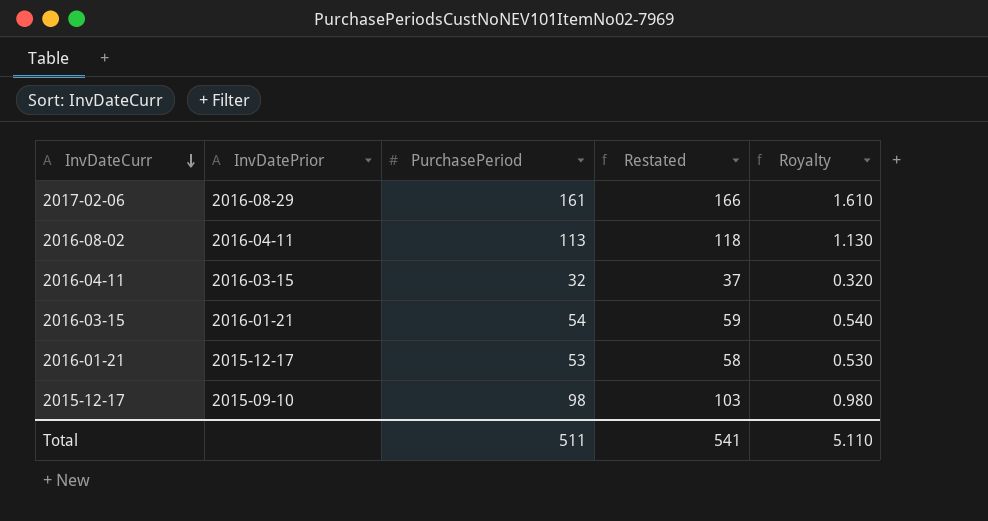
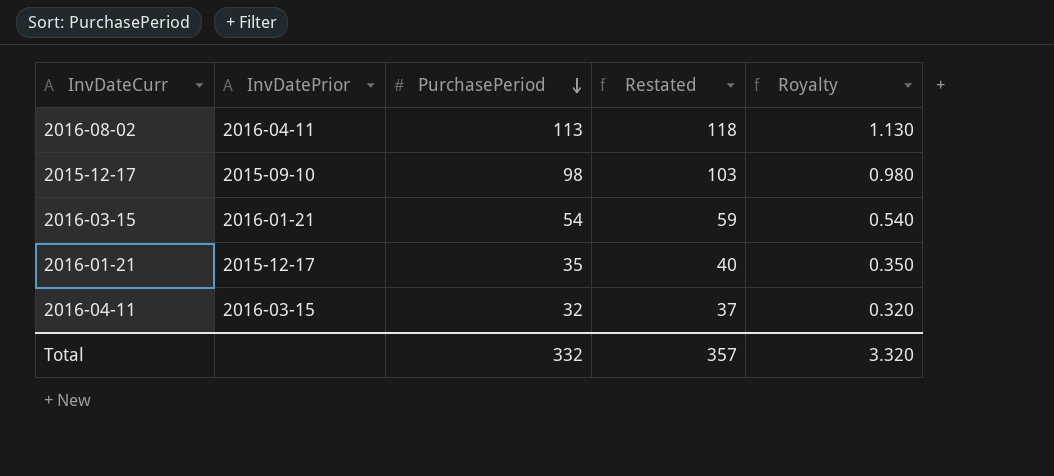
row order: InvDateCurr descending -> PurchasePeriod descending
row 2017-02-06: 2016-08-29 | 161 | 166 | 1.610 -> none
2016-01-21 | PurchasePeriod: 53 -> 35
2016-01-21 | Restated: 58 -> 40
2016-01-21 | Royalty: 0.530 -> 0.350
Total | PurchasePeriod: 511 -> 332
Total | Restated: 541 -> 357
Total | Royalty: 5.110 -> 3.320

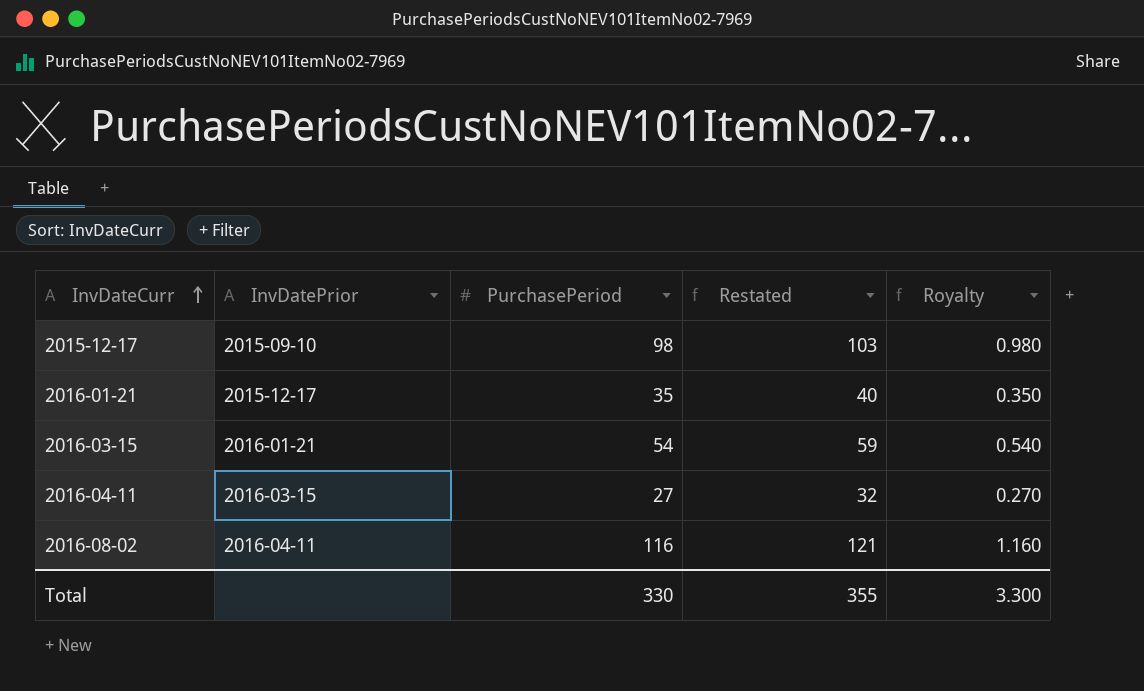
row order: PurchasePeriod descending -> InvDateCurr ascending
2016-04-11 | PurchasePeriod: 32 -> 27
2016-04-11 | Restated: 37 -> 32
2016-04-11 | Royalty: 0.320 -> 0.270
2016-08-02 | PurchasePeriod: 113 -> 116
2016-08-02 | Restated: 118 -> 121
2016-08-02 | Royalty: 1.130 -> 1.160
Total | PurchasePeriod: 332 -> 330
Total | Restated: 357 -> 355
Total | Royalty: 3.320 -> 3.300

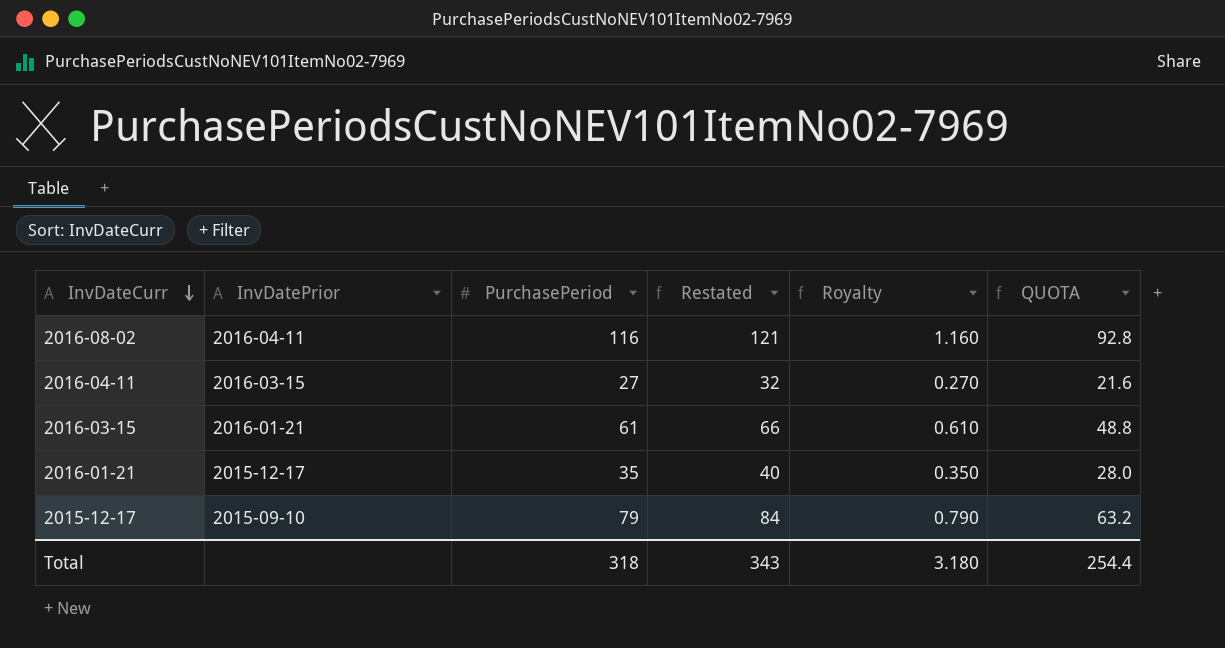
row order: InvDateCurr ascending -> InvDateCurr descending
column QUOTA | formula: none -> [PurchasePeriod] * 0.8
2016-03-15 | PurchasePeriod: 54 -> 61
2016-03-15 | Restated: 59 -> 66
2016-03-15 | Royalty: 0.540 -> 0.610
2015-12-17 | PurchasePeriod: 98 -> 79
2015-12-17 | Restated: 103 -> 84
2015-12-17 | Royalty: 0.980 -> 0.790
Total | PurchasePeriod: 330 -> 318
Total | Restated: 355 -> 343
Total | Royalty: 3.300 -> 3.180

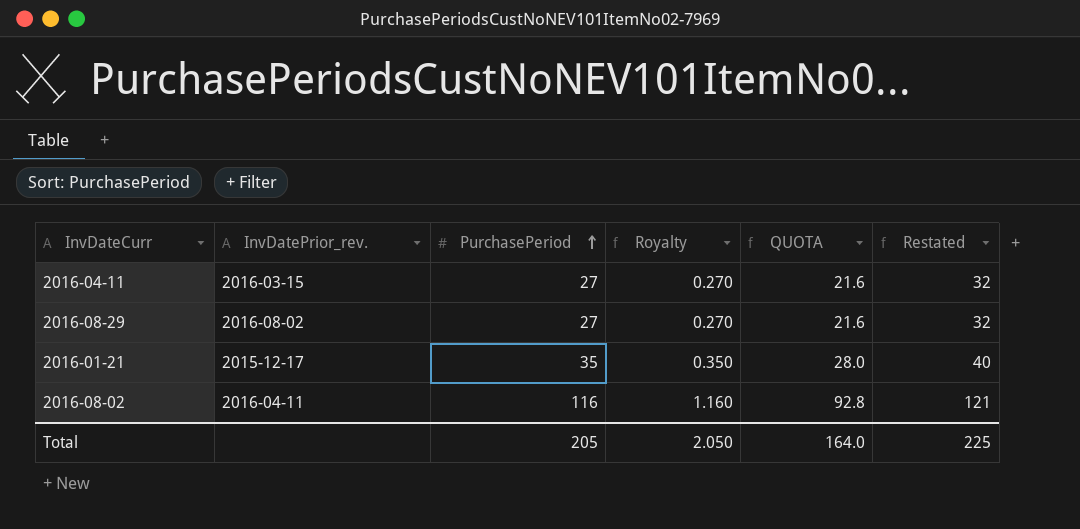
row order: InvDateCurr descending -> PurchasePeriod ascending
column name: InvDatePrior -> InvDatePrior_rev.
column Restated | position: 4 -> 6
row 2016-03-15: 2016-01-21 | 61 | 66 | 0.610 | 48.8 -> none
row 2015-12-17: 2015-09-10 | 79 | 84 | 0.790 | 63.2 -> none
row 2016-08-29: none -> 2016-08-02 | 27 | 0.270 | 21.6 | 32
Total | PurchasePeriod: 318 -> 205
Total | Royalty: 3.180 -> 2.050
Total | QUOTA: 254.4 -> 164.0
Total | Restated: 343 -> 225

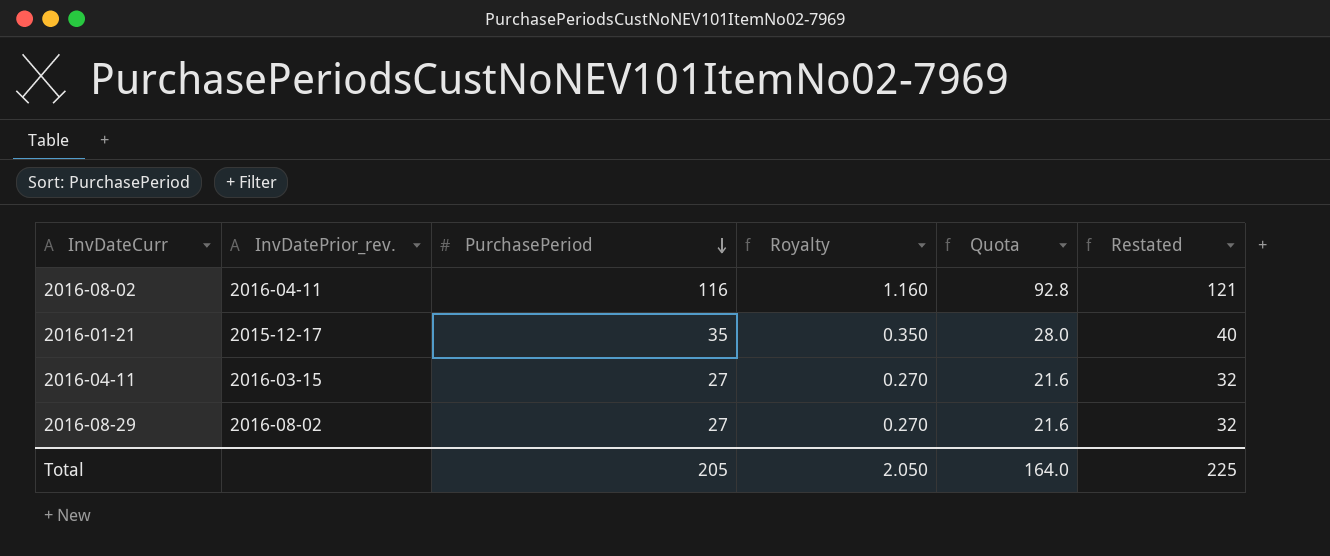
row order: PurchasePeriod ascending -> PurchasePeriod descending
column name: QUOTA -> Quota

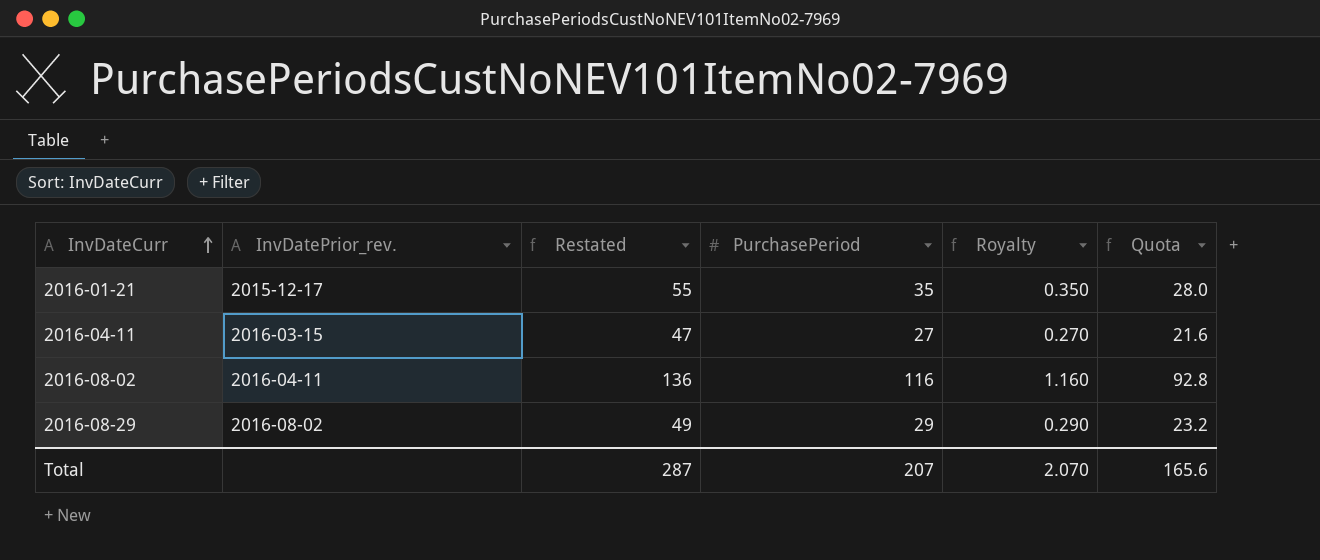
row order: PurchasePeriod descending -> InvDateCurr ascending
column Restated | formula: [PurchasePeriod] + 5 -> [PurchasePeriod] + 20
column Restated | position: 6 -> 3
2016-08-29 | PurchasePeriod: 27 -> 29
2016-08-29 | Royalty: 0.270 -> 0.290
2016-08-29 | Quota: 21.6 -> 23.2
Total | Restated: 225 -> 287
Total | PurchasePeriod: 205 -> 207
Total | Royalty: 2.050 -> 2.070
Total | Quota: 164.0 -> 165.6

